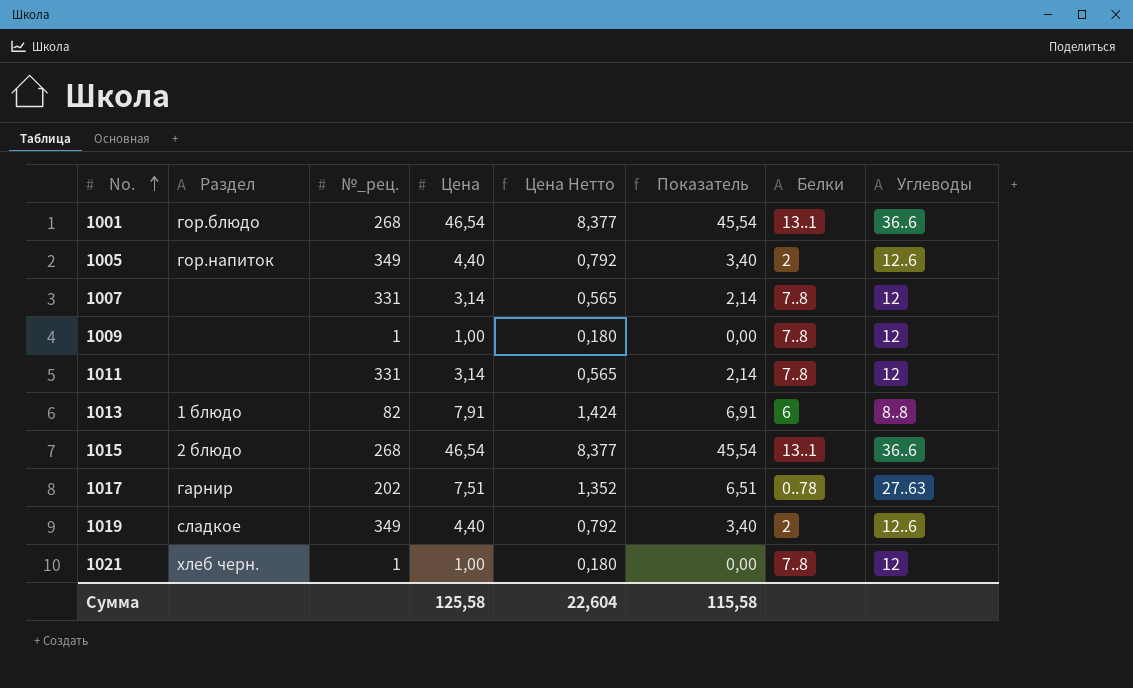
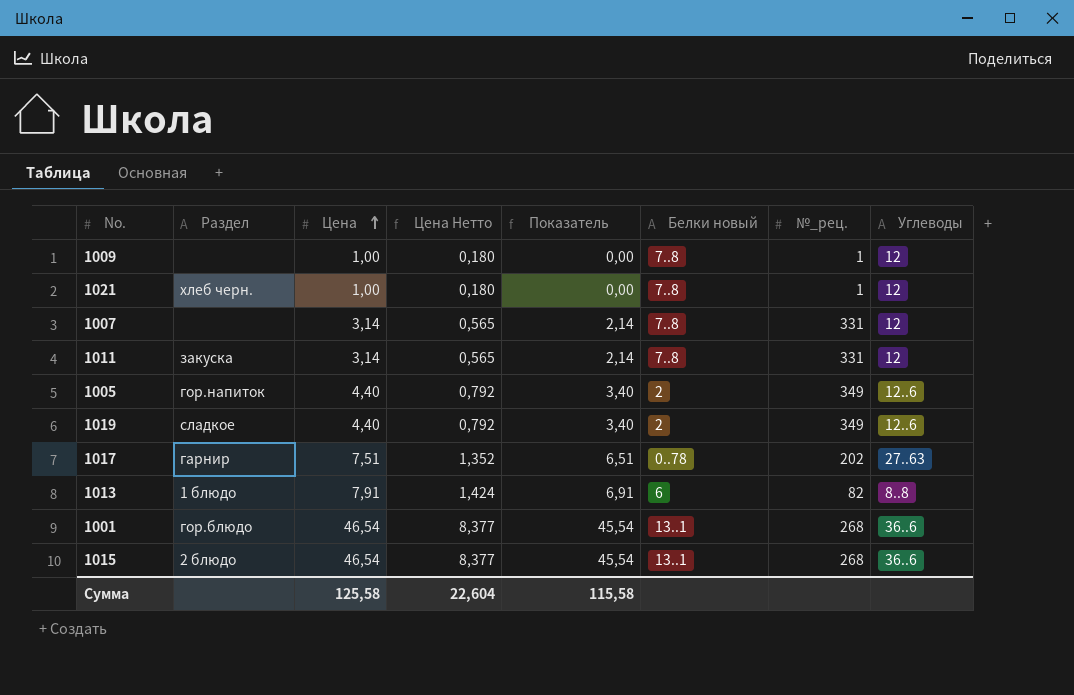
row order: No. ascending -> Цена ascending
column name: Белки -> Белки новый
column №_рец. | position: 3 -> 7
1011 | Раздел: none -> закуска

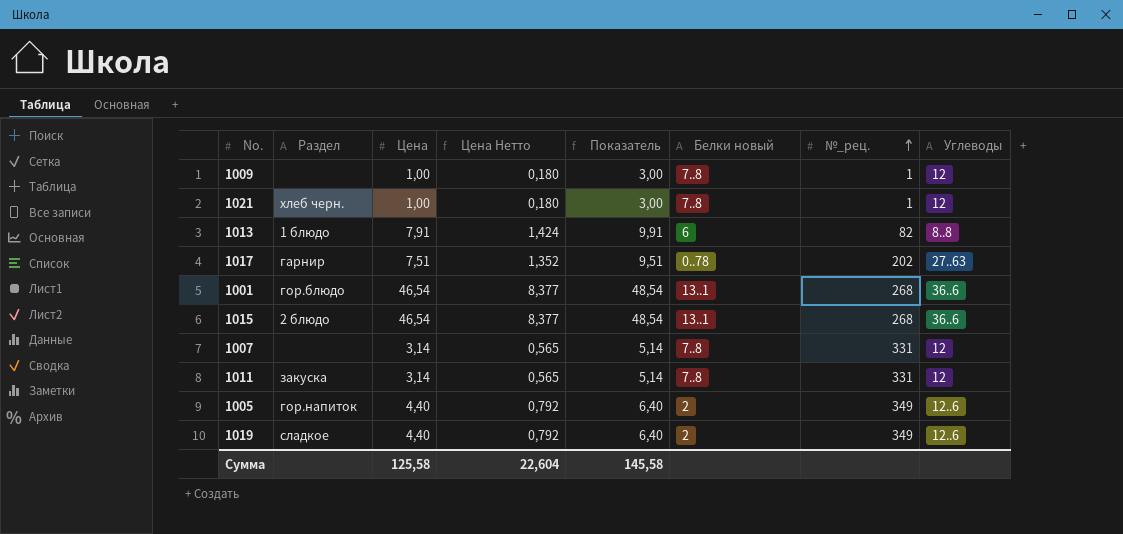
row order: Цена ascending -> №_рец. ascending
column Показатель | formula: [Цена] - 1 -> [Цена] + 2
Сумма | Показатель: 115,58 -> 145,58

